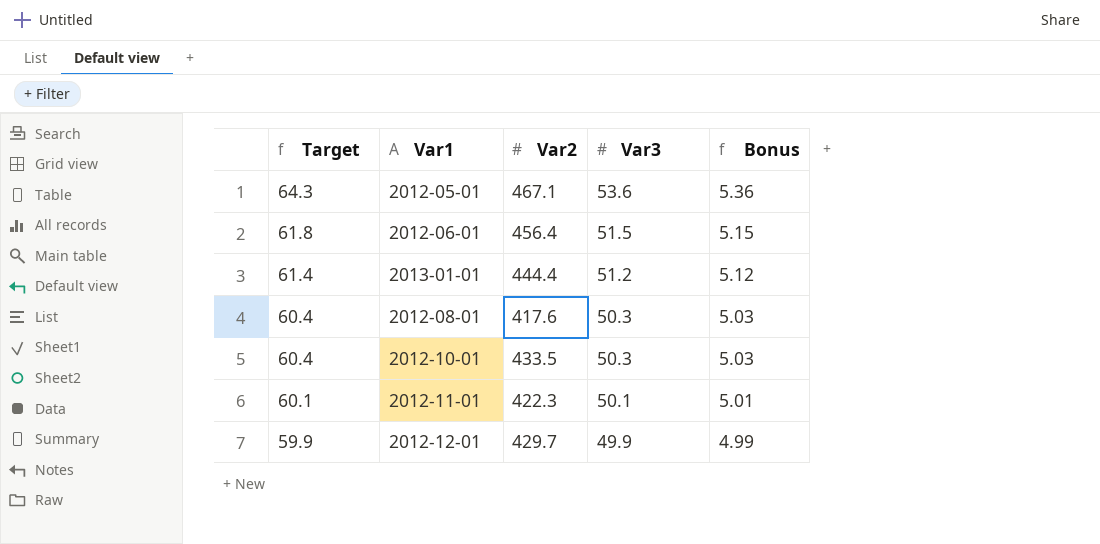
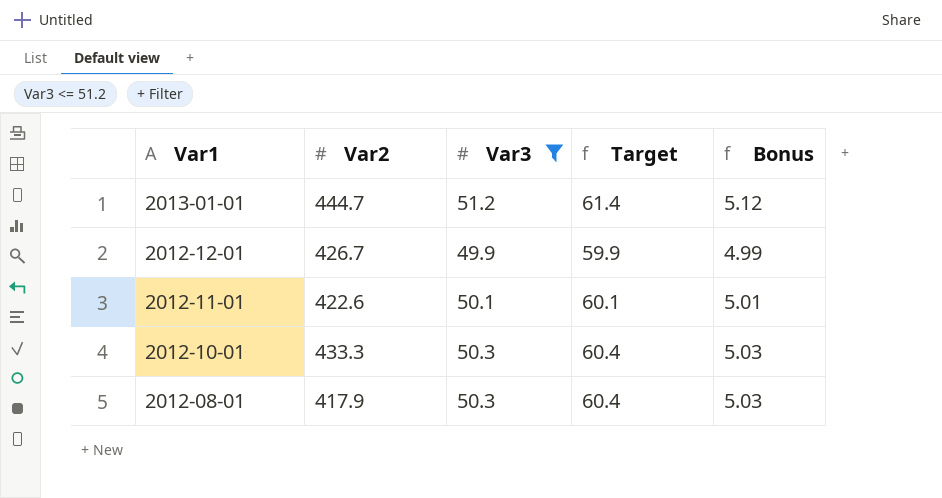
filter: none -> Var3 <= 51.2
row order: Target descending -> Var1 descending
column Target | position: 1 -> 4
2013-01-01 | Var2: 444.4 -> 444.7
2012-12-01 | Var2: 429.7 -> 426.7
2012-11-01 | Var2: 422.3 -> 422.6
2012-10-01 | Var2: 433.5 -> 433.3
2012-08-01 | Var2: 417.6 -> 417.9

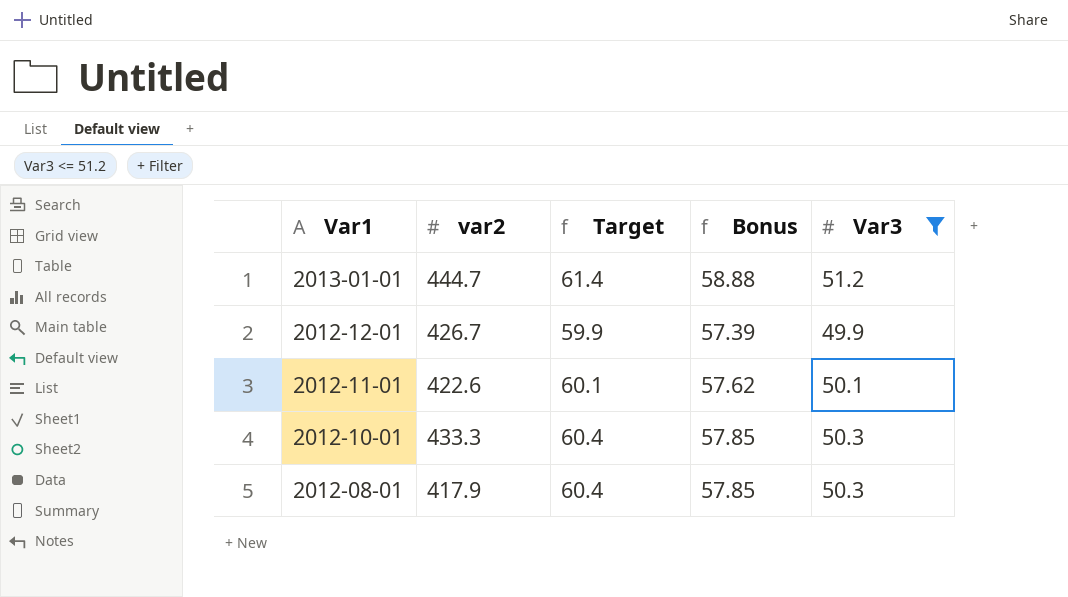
column name: Var2 -> var2
column Bonus | formula: [Var3] * 0.1 -> [Var3] * 1.15
column Var3 | position: 3 -> 5

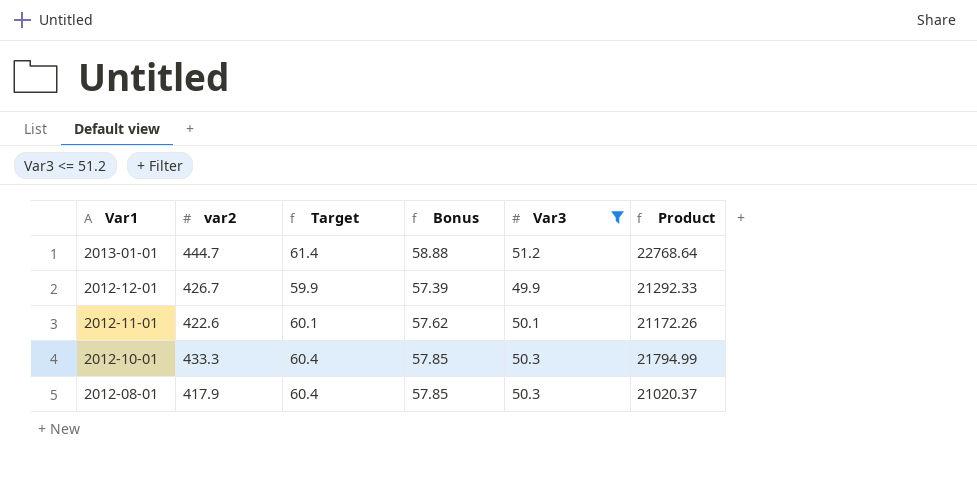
column Product | formula: none -> [var2] * [Var3]

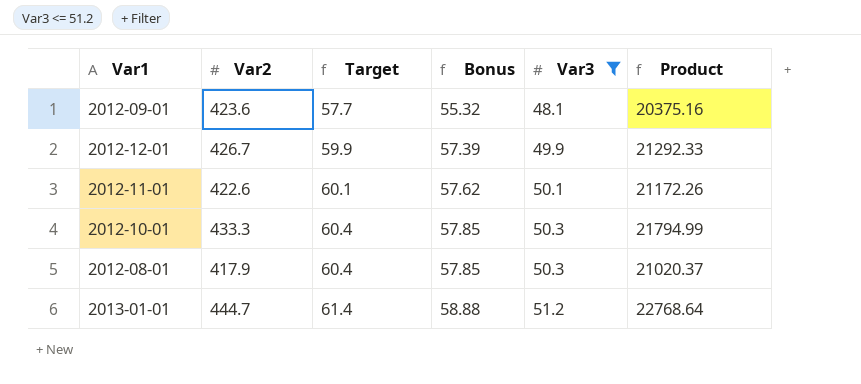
row order: Var1 descending -> Target ascending
column name: var2 -> Var2
row 2012-09-01: none -> 423.6 | 57.7 | 55.32 | 48.1 | 20375.16

